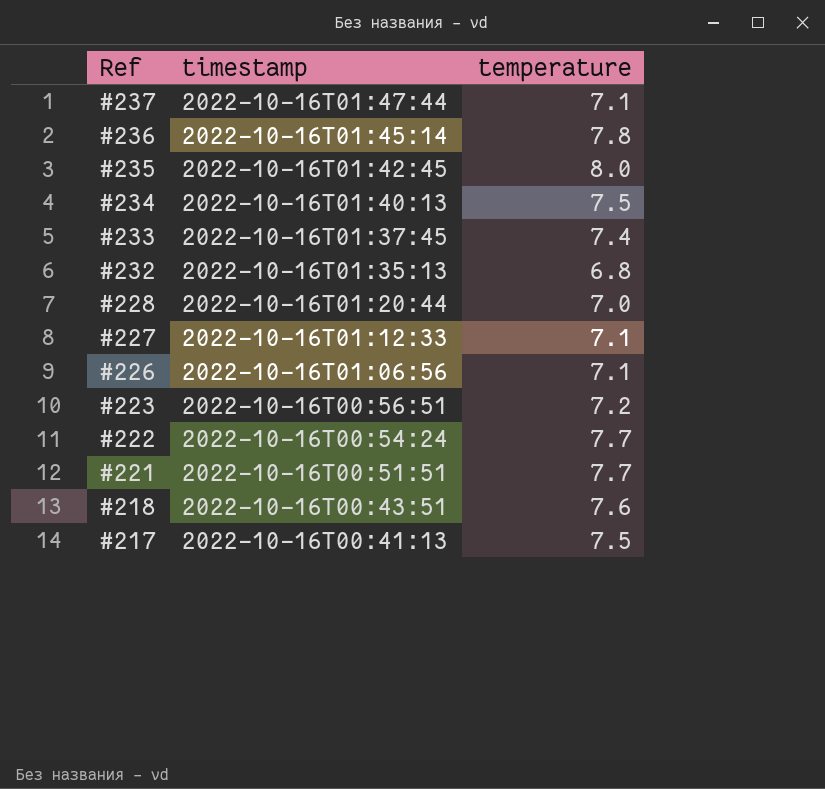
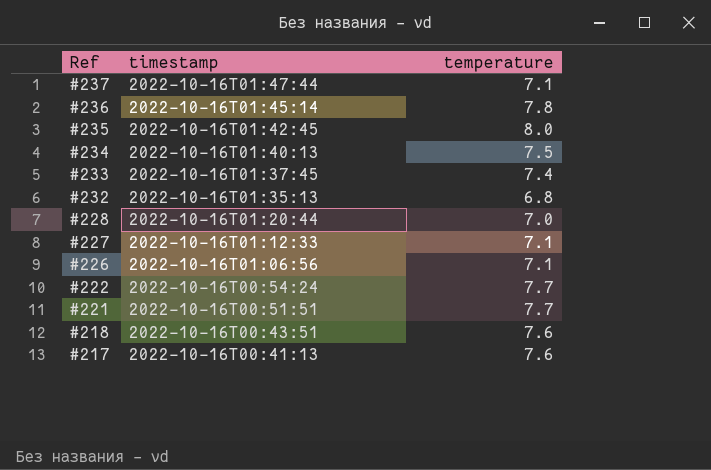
row #223: 2022-10-16T00:56:51 | 7.2 -> none
#217 | temperature: 7.5 -> 7.6

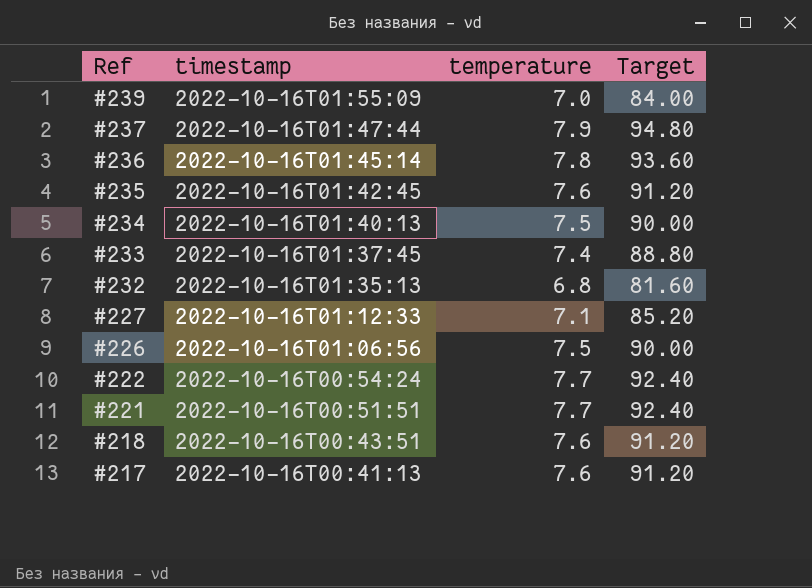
column Target | formula: none -> [temperature] * 12
row #228: 2022-10-16T01:20:44 | 7.0 -> none
row #239: none -> 2022-10-16T01:55:09 | 7.0 | 84.00
#237 | temperature: 7.1 -> 7.9
#235 | temperature: 8.0 -> 7.6
#226 | temperature: 7.1 -> 7.5

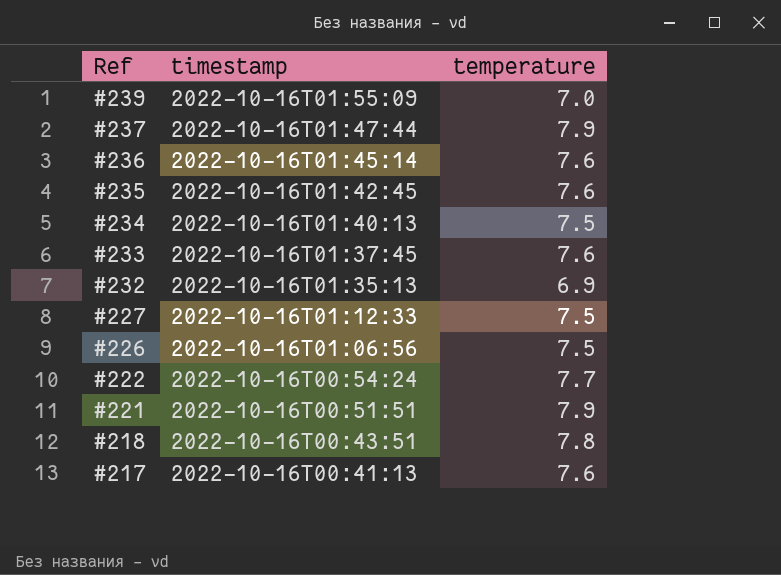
column Target | formula: [temperature] * 12 -> none
#236 | temperature: 7.8 -> 7.6
#233 | temperature: 7.4 -> 7.6
#232 | temperature: 6.8 -> 6.9
#227 | temperature: 7.1 -> 7.5
#221 | temperature: 7.7 -> 7.9
#218 | temperature: 7.6 -> 7.8

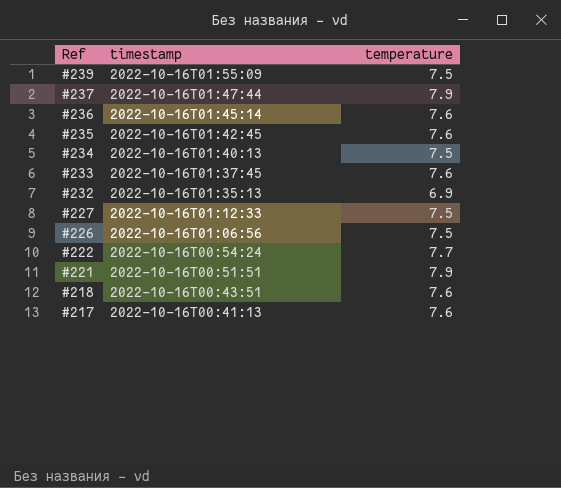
#239 | temperature: 7.0 -> 7.5
#218 | temperature: 7.8 -> 7.6

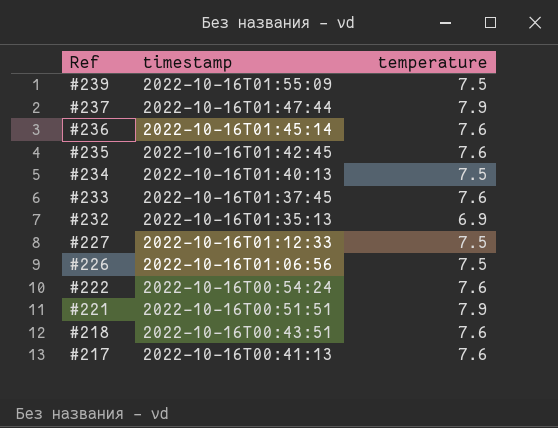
#222 | temperature: 7.7 -> 7.6

